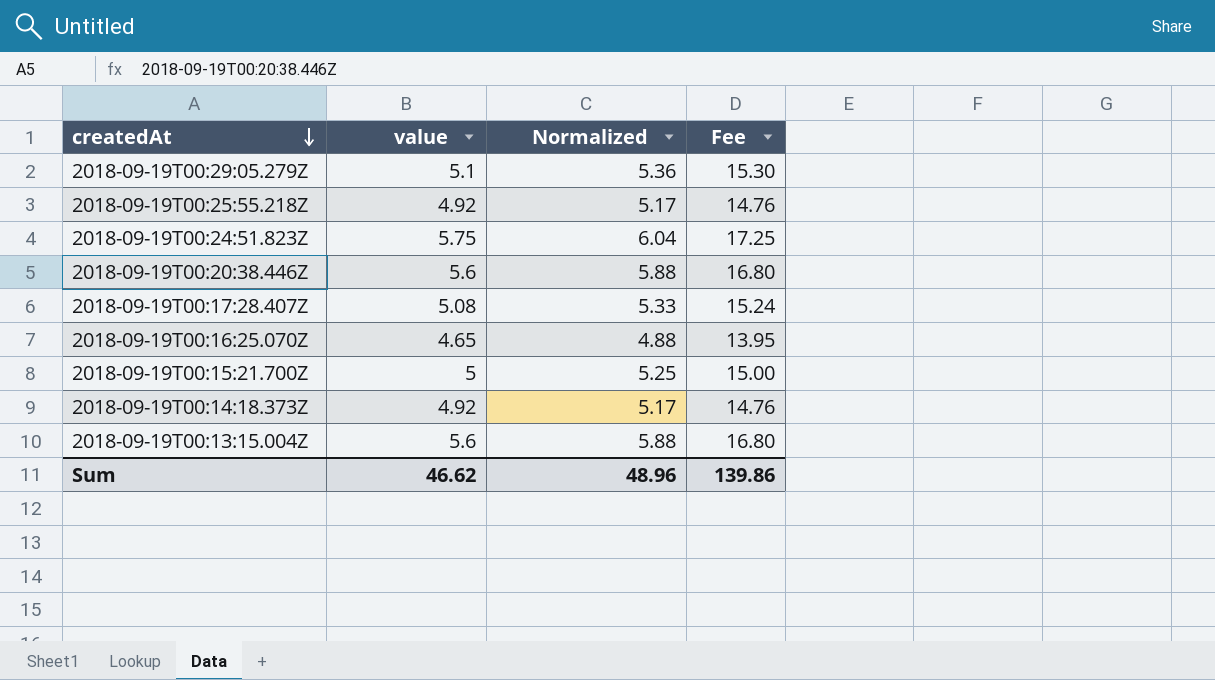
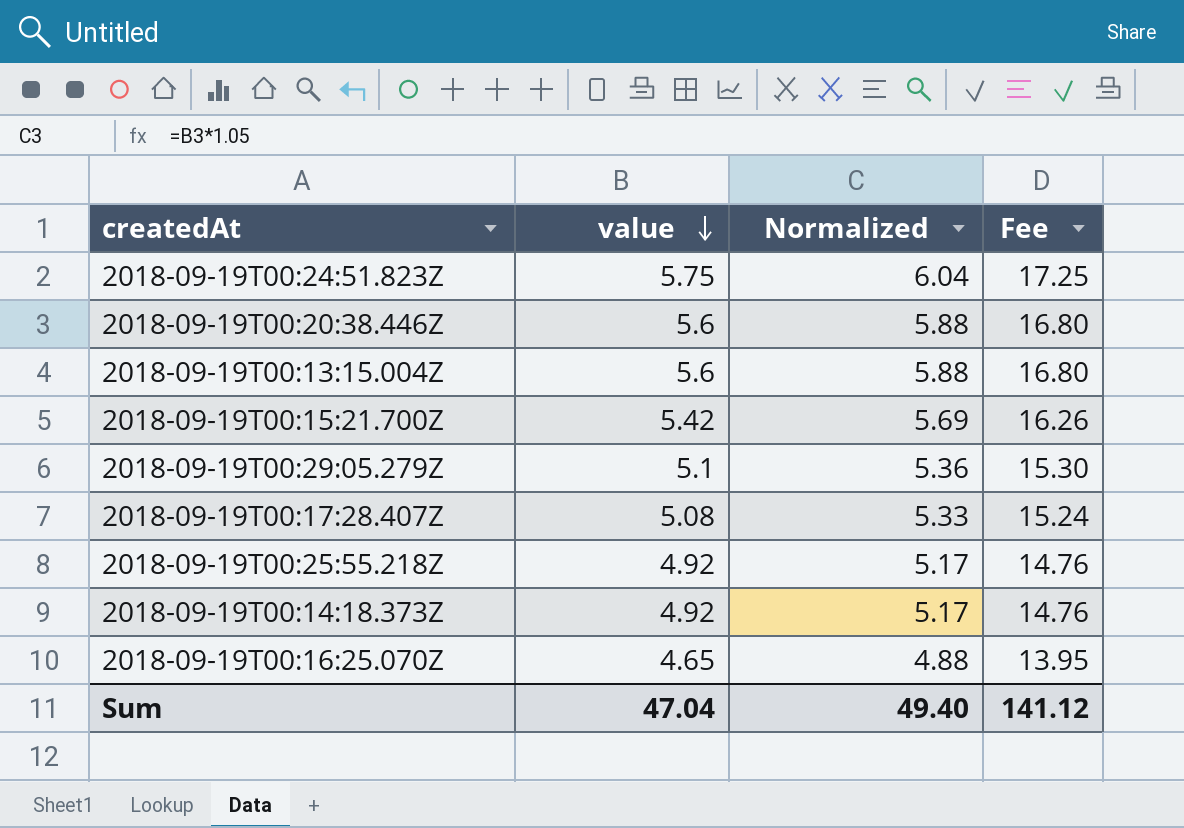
row order: createdAt descending -> value descending
2018-09-19T00:15:21.700Z | value: 5 -> 5.42
2018-09-19T00:15:21.700Z | Normalized: 5.25 -> 5.69
2018-09-19T00:15:21.700Z | Fee: 15.00 -> 16.26
Sum | value: 46.62 -> 47.04
Sum | Normalized: 48.96 -> 49.40
Sum | Fee: 139.86 -> 141.12

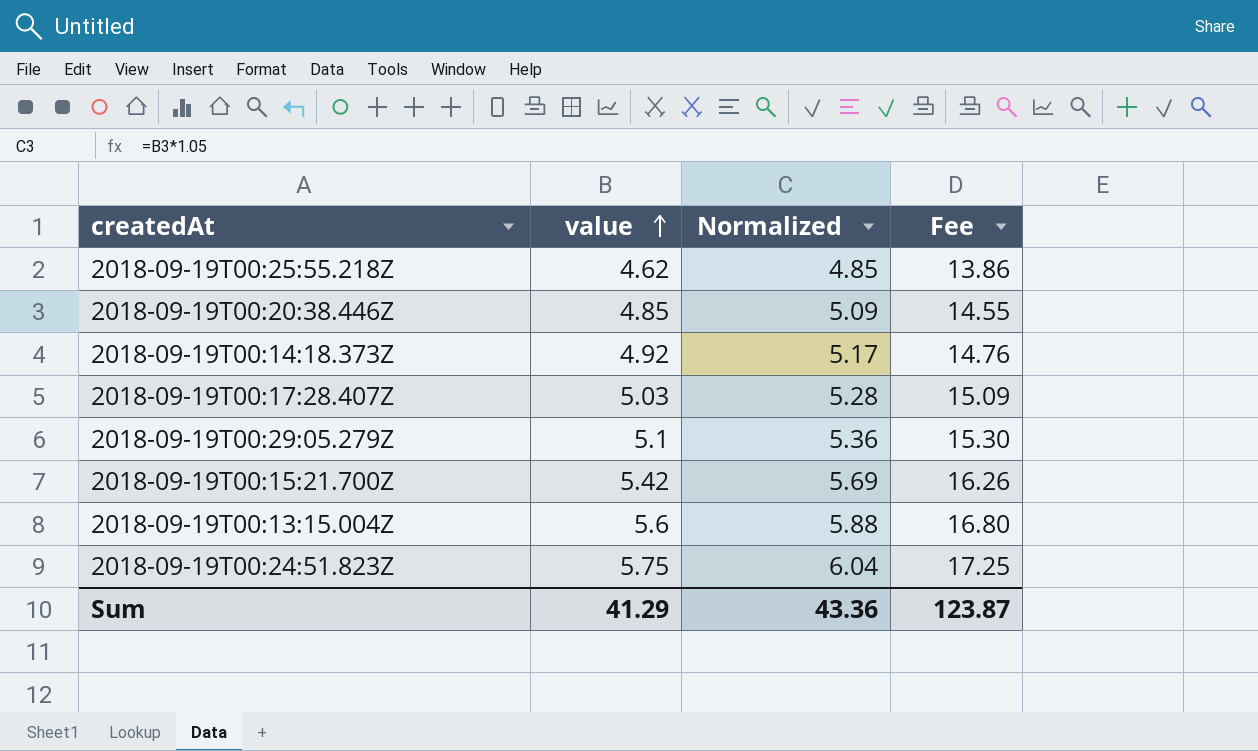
row order: value descending -> value ascending
row 2018-09-19T00:16:25.070Z: 4.65 | 4.88 | 13.95 -> none
2018-09-19T00:25:55.218Z | value: 4.92 -> 4.62
2018-09-19T00:25:55.218Z | Normalized: 5.17 -> 4.85
2018-09-19T00:25:55.218Z | Fee: 14.76 -> 13.86
2018-09-19T00:20:38.446Z | value: 5.6 -> 4.85
2018-09-19T00:20:38.446Z | Normalized: 5.88 -> 5.09
2018-09-19T00:20:38.446Z | Fee: 16.80 -> 14.55
2018-09-19T00:17:28.407Z | value: 5.08 -> 5.03
2018-09-19T00:17:28.407Z | Normalized: 5.33 -> 5.28
2018-09-19T00:17:28.407Z | Fee: 15.24 -> 15.09
Sum | value: 47.04 -> 41.29
Sum | Normalized: 49.40 -> 43.36
Sum | Fee: 141.12 -> 123.87

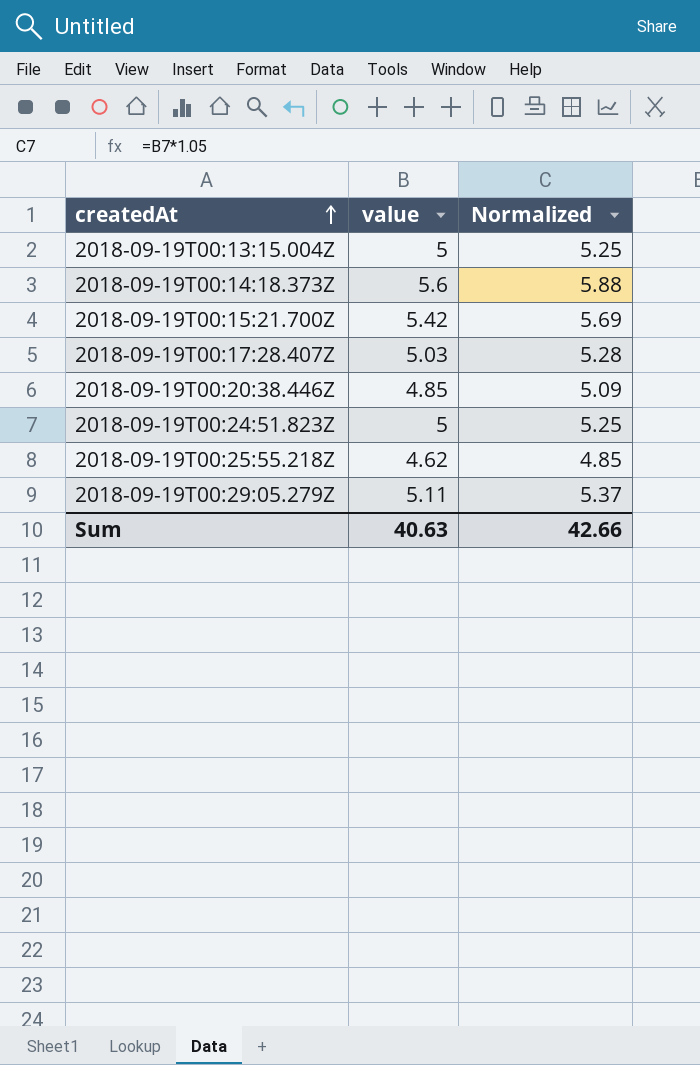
row order: value ascending -> createdAt ascending
column Fee | formula: [value] * 3 -> none
2018-09-19T00:13:15.004Z | value: 5.6 -> 5
2018-09-19T00:13:15.004Z | Normalized: 5.88 -> 5.25
2018-09-19T00:14:18.373Z | value: 4.92 -> 5.6
2018-09-19T00:14:18.373Z | Normalized: 5.17 -> 5.88
2018-09-19T00:24:51.823Z | value: 5.75 -> 5
2018-09-19T00:24:51.823Z | Normalized: 6.04 -> 5.25
2018-09-19T00:29:05.279Z | value: 5.1 -> 5.11
2018-09-19T00:29:05.279Z | Normalized: 5.36 -> 5.37
Sum | value: 41.29 -> 40.63
Sum | Normalized: 43.36 -> 42.66

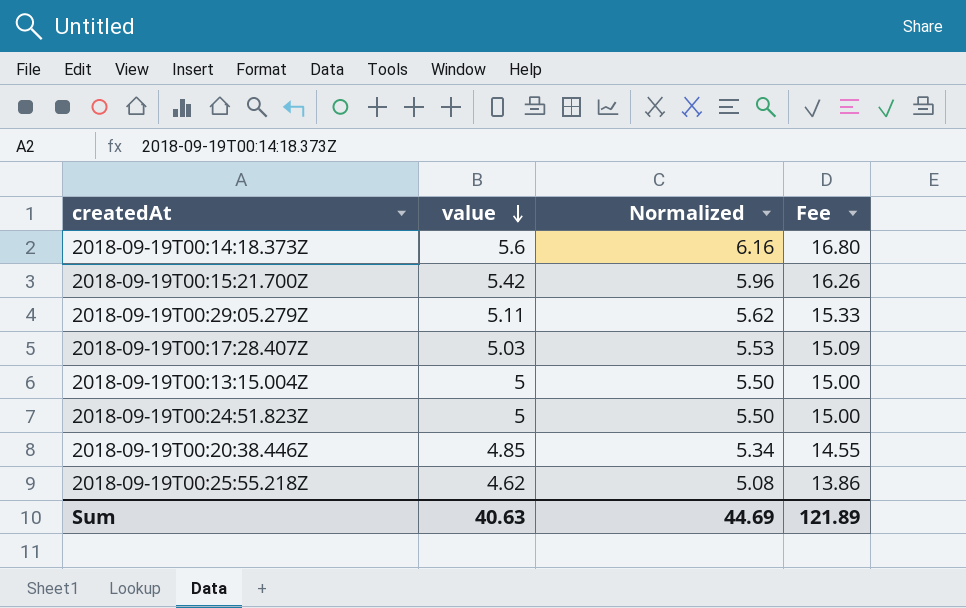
row order: createdAt ascending -> value descending
column Normalized | formula: [value] * 1.05 -> [value] * 1.1
column Fee | formula: none -> [value] * 3
Sum | Normalized: 42.66 -> 44.69

